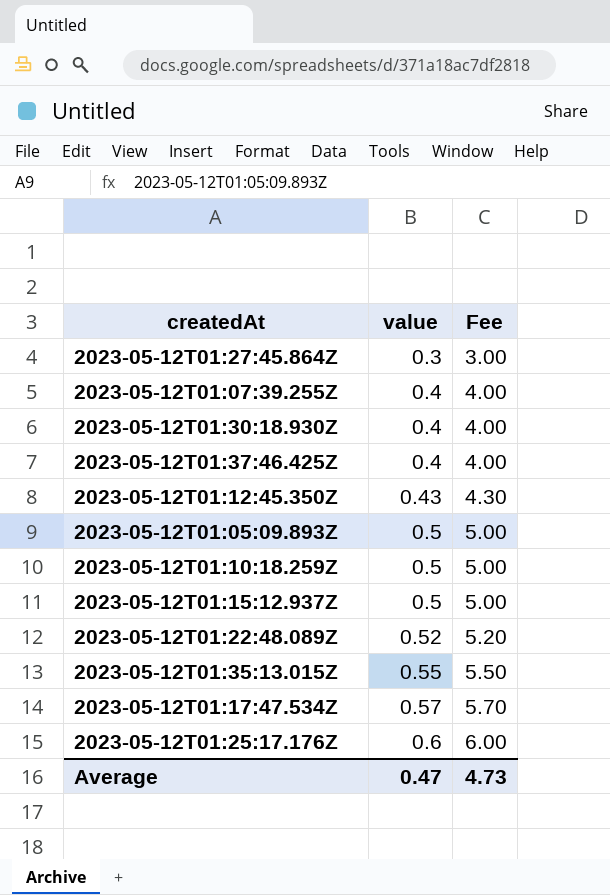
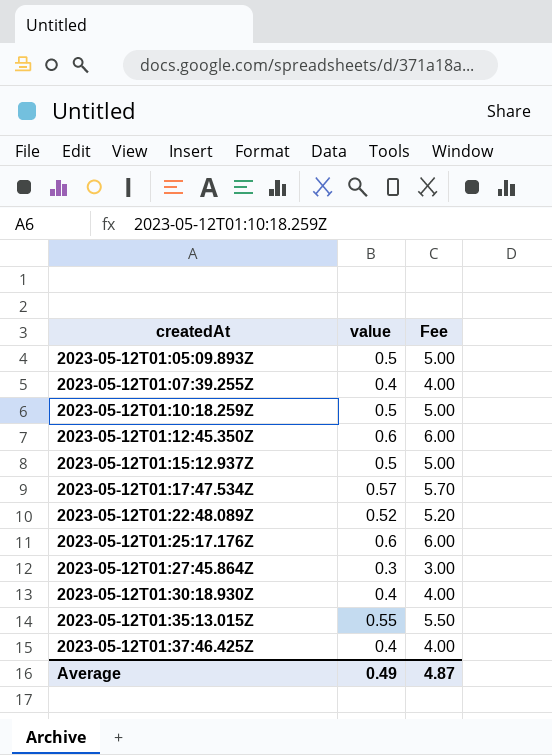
row order: value ascending -> createdAt ascending
2023-05-12T01:12:45.350Z | value: 0.43 -> 0.6
2023-05-12T01:12:45.350Z | Fee: 4.30 -> 6.00
Average | value: 0.47 -> 0.49
Average | Fee: 4.73 -> 4.87

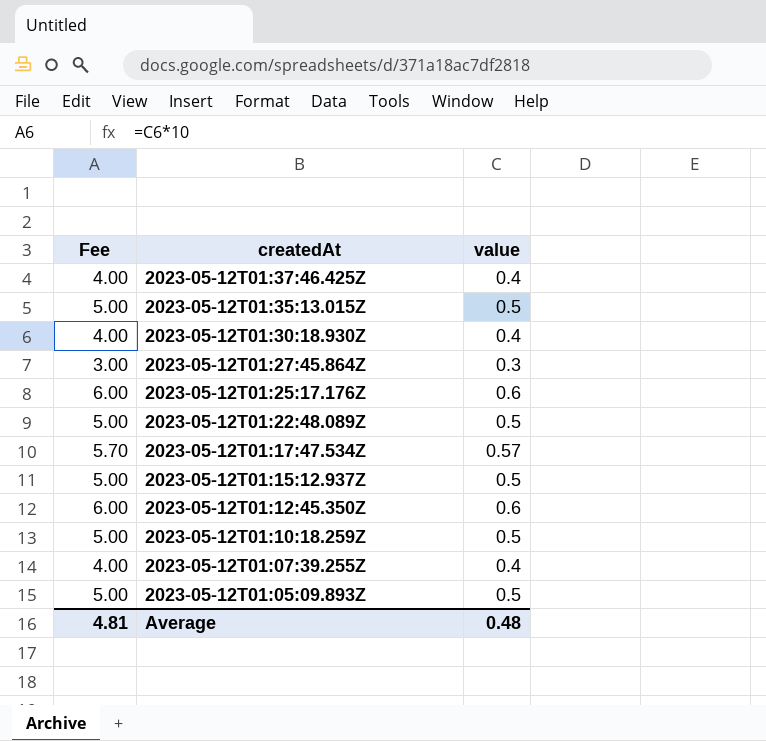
row order: createdAt ascending -> createdAt descending
column Fee | position: 3 -> 1
2023-05-12T01:35:13.015Z | Fee: 5.50 -> 5.00
2023-05-12T01:35:13.015Z | value: 0.55 -> 0.5
2023-05-12T01:22:48.089Z | Fee: 5.20 -> 5.00
2023-05-12T01:22:48.089Z | value: 0.52 -> 0.5
Average | Fee: 4.87 -> 4.81
Average | value: 0.49 -> 0.48

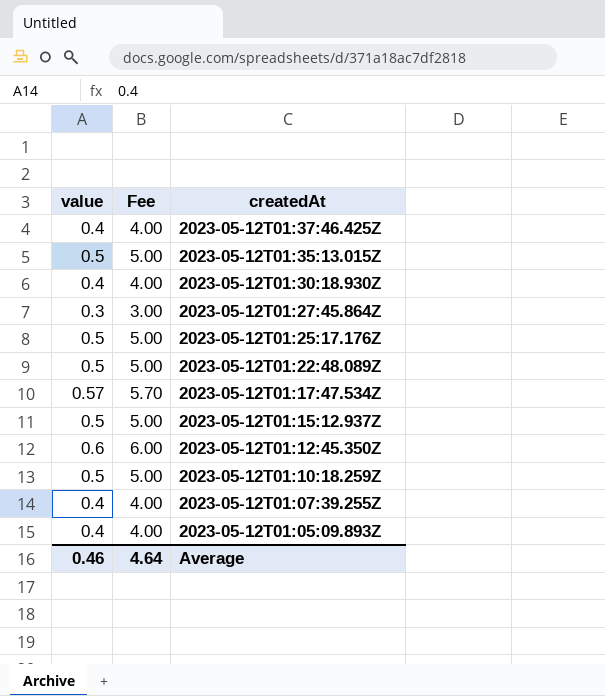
column value | position: 3 -> 1
2023-05-12T01:25:17.176Z | value: 0.6 -> 0.5
2023-05-12T01:25:17.176Z | Fee: 6.00 -> 5.00
2023-05-12T01:05:09.893Z | value: 0.5 -> 0.4
2023-05-12T01:05:09.893Z | Fee: 5.00 -> 4.00
Average | value: 0.48 -> 0.46
Average | Fee: 4.81 -> 4.64

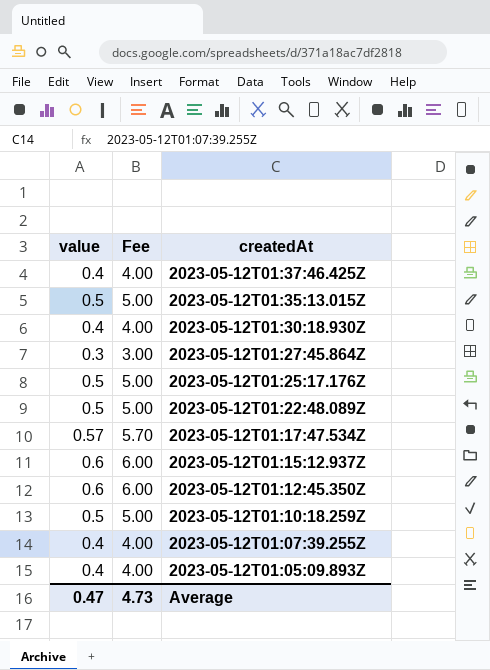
2023-05-12T01:15:12.937Z | value: 0.5 -> 0.6
2023-05-12T01:15:12.937Z | Fee: 5.00 -> 6.00
Average | value: 0.46 -> 0.47
Average | Fee: 4.64 -> 4.73

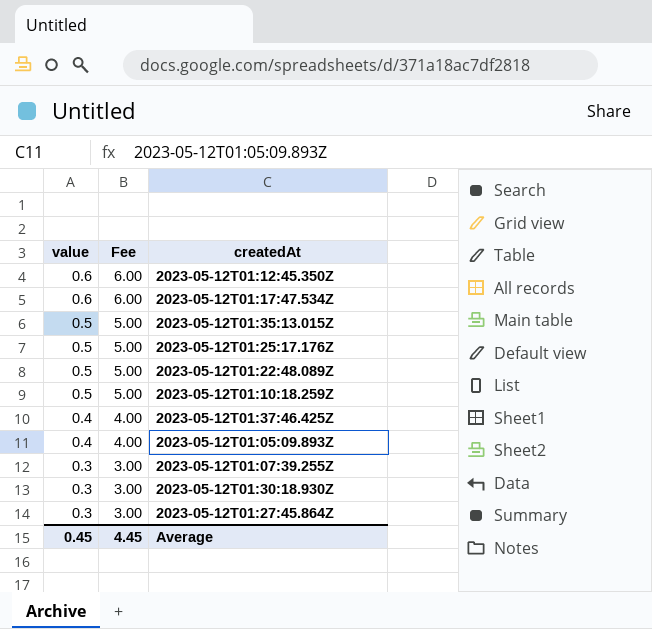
row order: createdAt descending -> value descending
row 2023-05-12T01:15:12.937Z: 0.6 | 6.00 -> none
2023-05-12T01:17:47.534Z | value: 0.57 -> 0.6
2023-05-12T01:17:47.534Z | Fee: 5.70 -> 6.00
2023-05-12T01:07:39.255Z | value: 0.4 -> 0.3
2023-05-12T01:07:39.255Z | Fee: 4.00 -> 3.00
2023-05-12T01:30:18.930Z | value: 0.4 -> 0.3
2023-05-12T01:30:18.930Z | Fee: 4.00 -> 3.00
Average | value: 0.47 -> 0.45
Average | Fee: 4.73 -> 4.45

